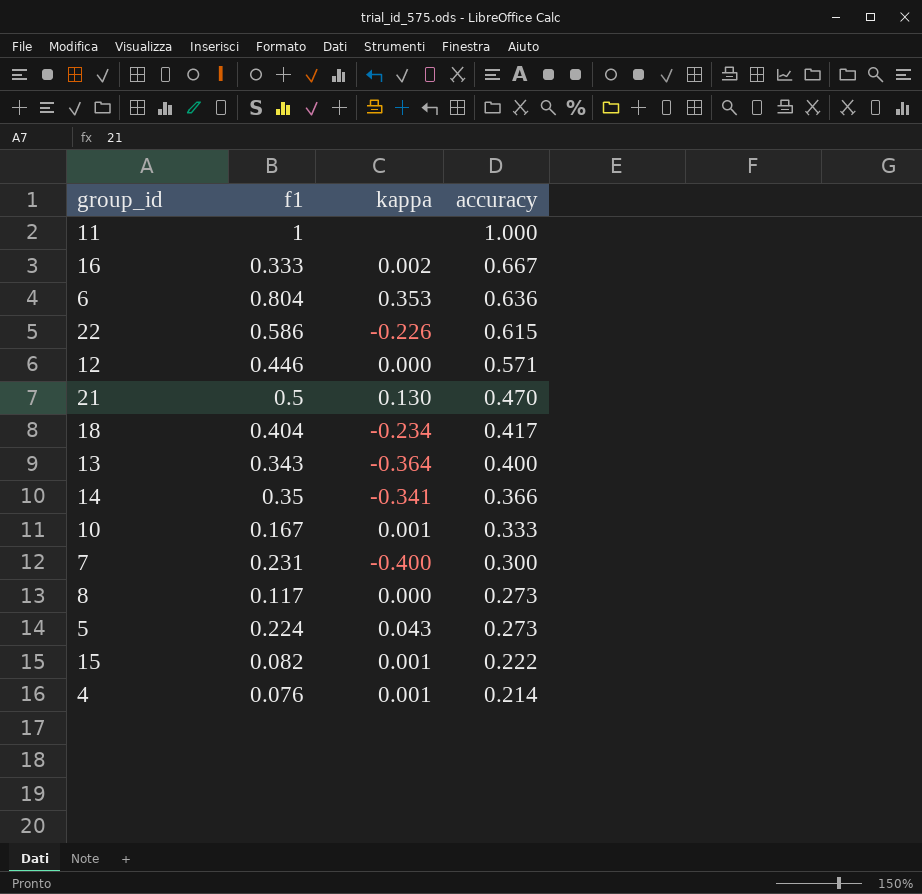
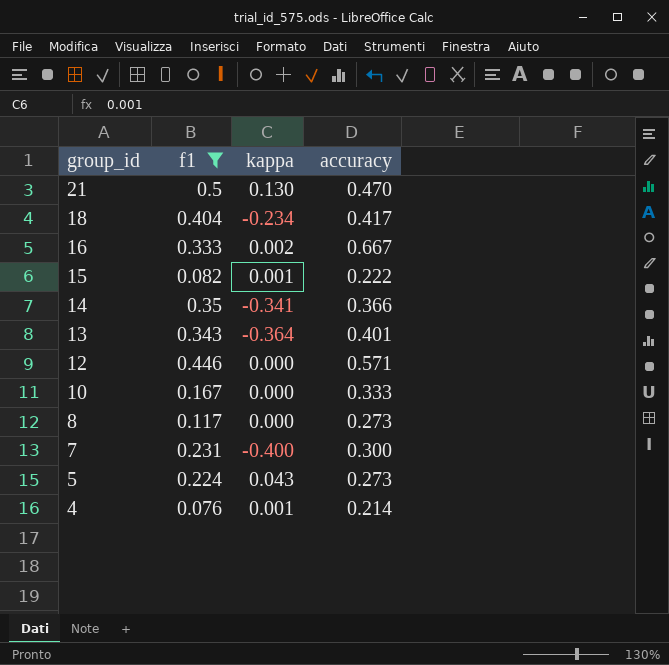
filter: none -> f1 <= 0.5
row order: accuracy descending -> group_id descending
13 | accuracy: 0.400 -> 0.401
10 | kappa: 0.001 -> 0.000

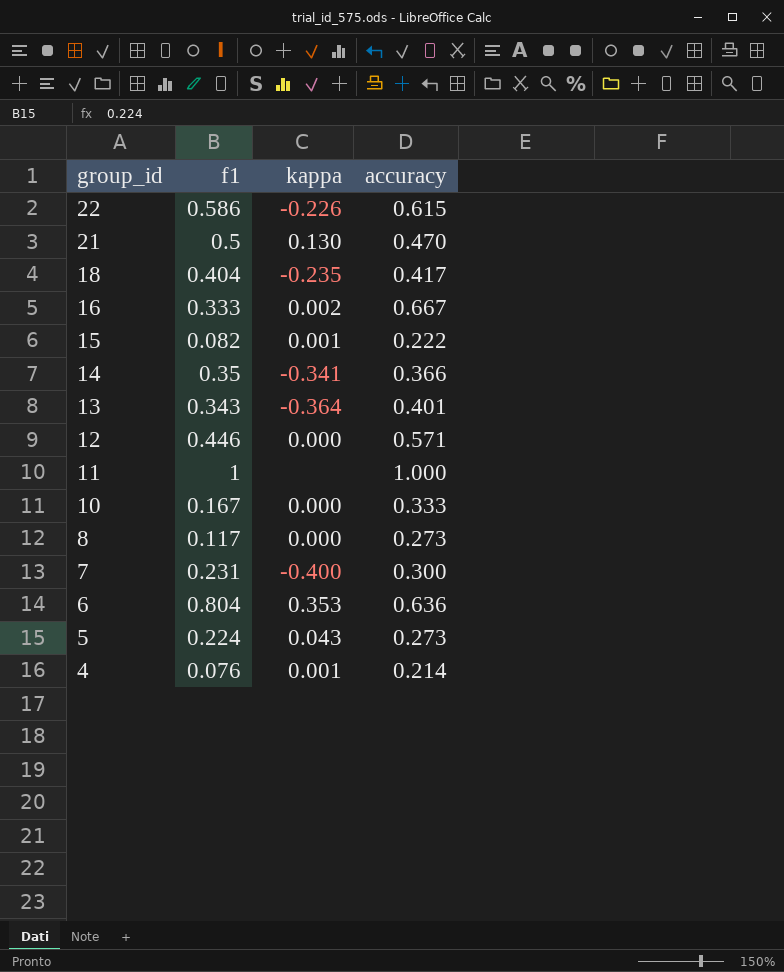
filter: f1 <= 0.5 -> none
18 | kappa: -0.234 -> -0.235

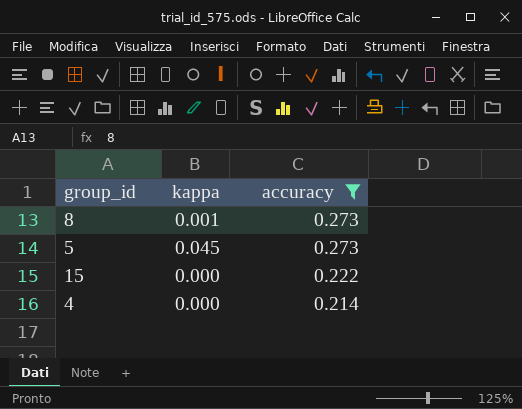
filter: none -> accuracy <= 0.273
row order: group_id descending -> accuracy descending
column f1 | position: 2 -> none
8 | kappa: 0.000 -> 0.001
5 | kappa: 0.043 -> 0.045
15 | kappa: 0.001 -> 0.000
4 | kappa: 0.001 -> 0.000

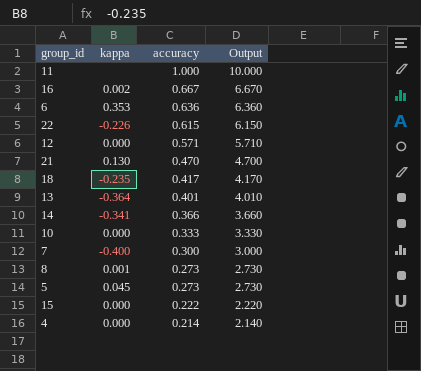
filter: accuracy <= 0.273 -> none
column Output | formula: none -> [accuracy] * 10

